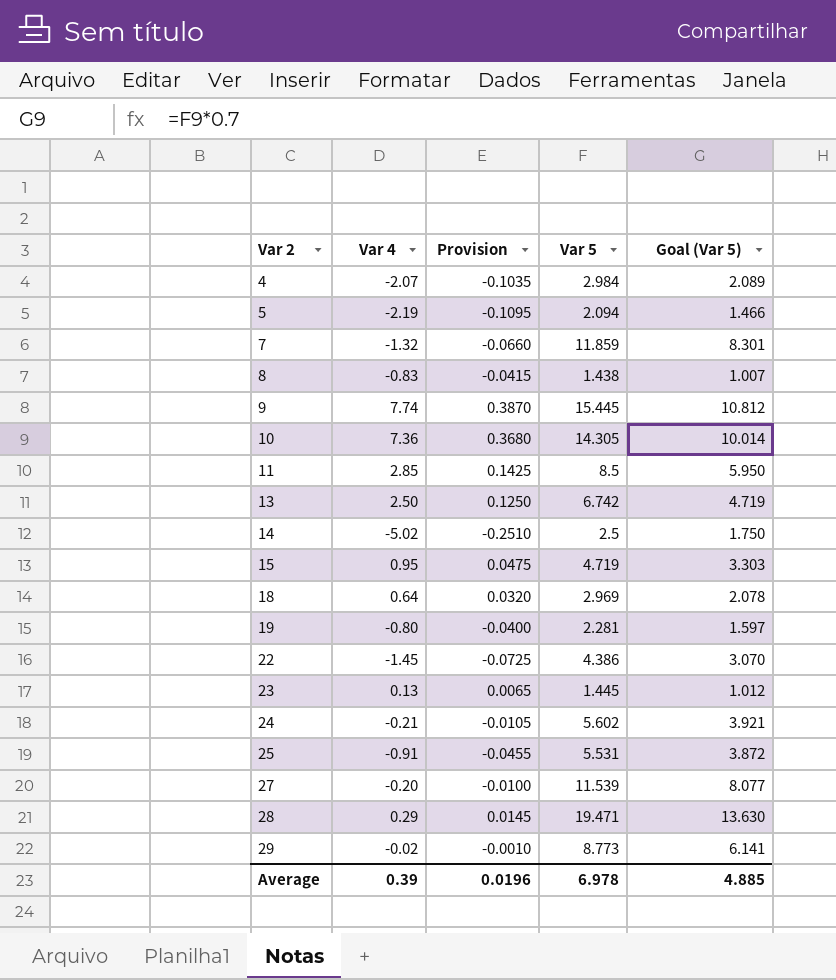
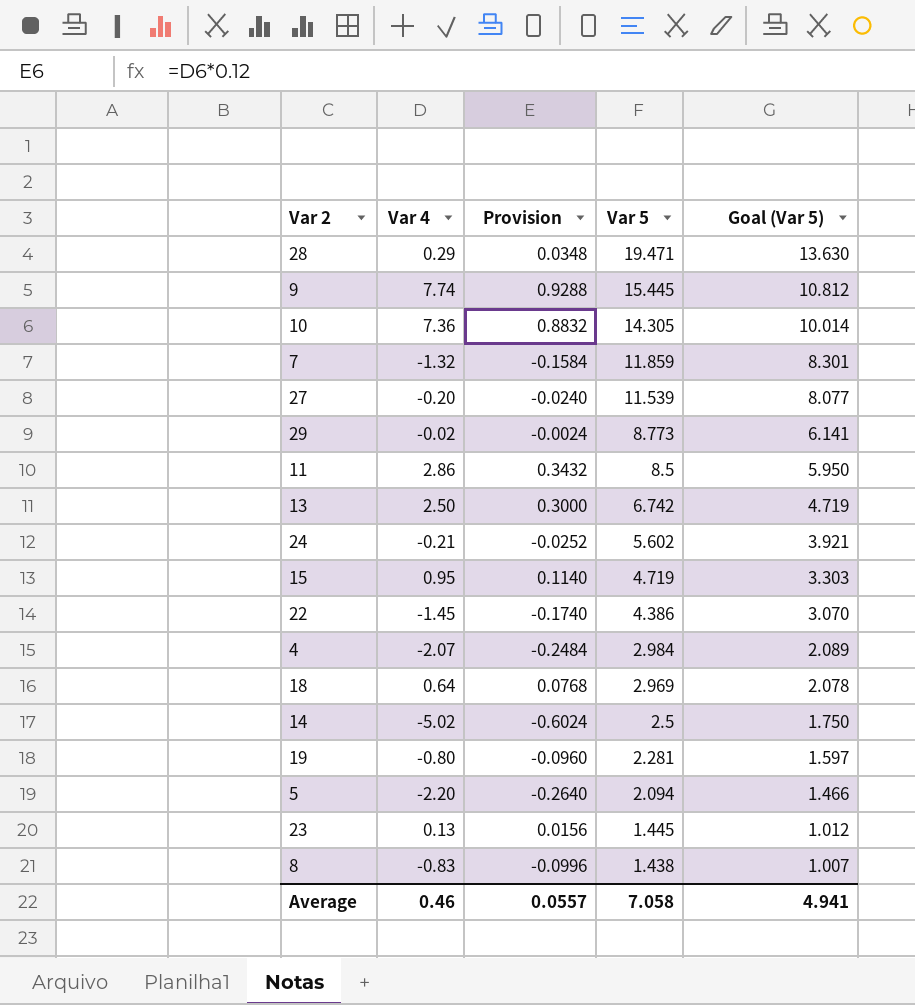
row order: Var 2 ascending -> Var 5 descending
column Provision | formula: [Var 4] * 0.05 -> [Var 4] * 0.12
row 25: -0.91 | -0.0455 | 5.531 | 3.872 -> none
11 | Var 4: 2.85 -> 2.86
5 | Var 4: -2.19 -> -2.20
Average | Var 4: 0.39 -> 0.46
Average | Provision: 0.0196 -> 0.0557
Average | Var 5: 6.978 -> 7.058
Average | Goal (Var 5): 4.885 -> 4.941

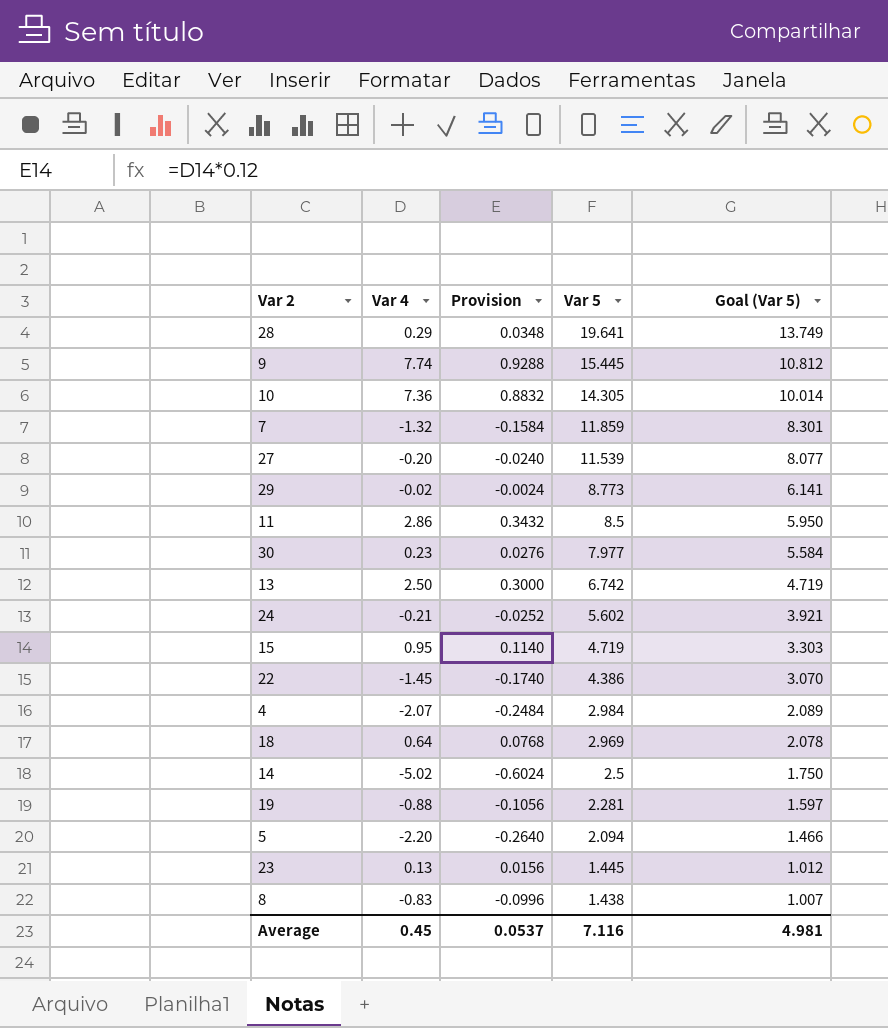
28 | Var 5: 19.471 -> 19.641
28 | Goal (Var 5): 13.630 -> 13.749
row 30: none -> 0.23 | 0.0276 | 7.977 | 5.584
19 | Var 4: -0.80 -> -0.88
19 | Provision: -0.0960 -> -0.1056
Average | Var 4: 0.46 -> 0.45
Average | Provision: 0.0557 -> 0.0537
Average | Var 5: 7.058 -> 7.116
Average | Goal (Var 5): 4.941 -> 4.981

